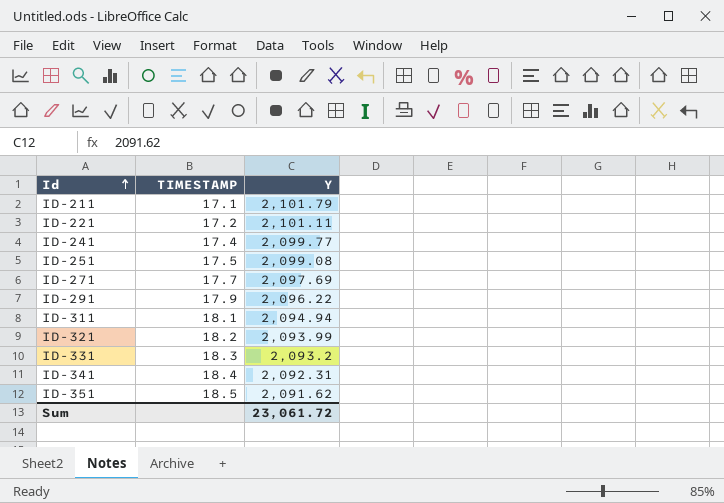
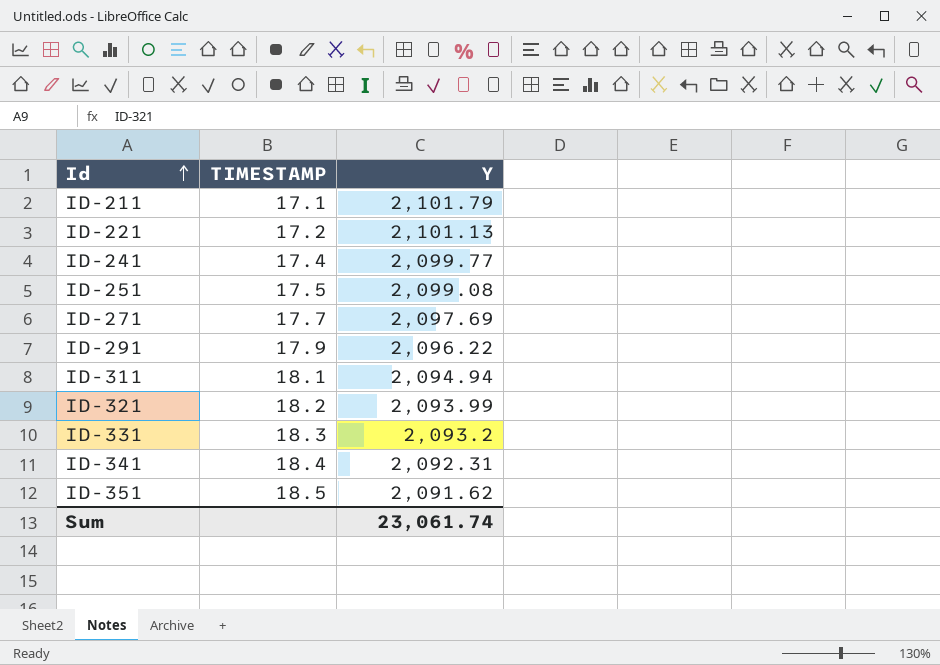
ID-221 | Y: 2,101.11 -> 2,101.13
Sum | Y: 23,061.72 -> 23,061.74

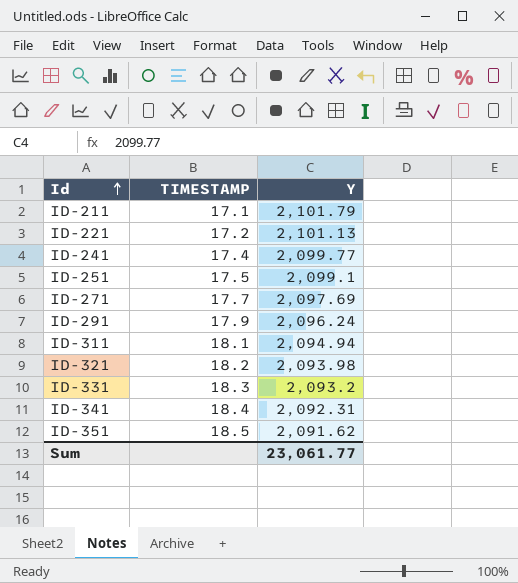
ID-251 | Y: 2,099.08 -> 2,099.1
ID-291 | Y: 2,096.22 -> 2,096.24
ID-321 | Y: 2,093.99 -> 2,093.98
Sum | Y: 23,061.74 -> 23,061.77

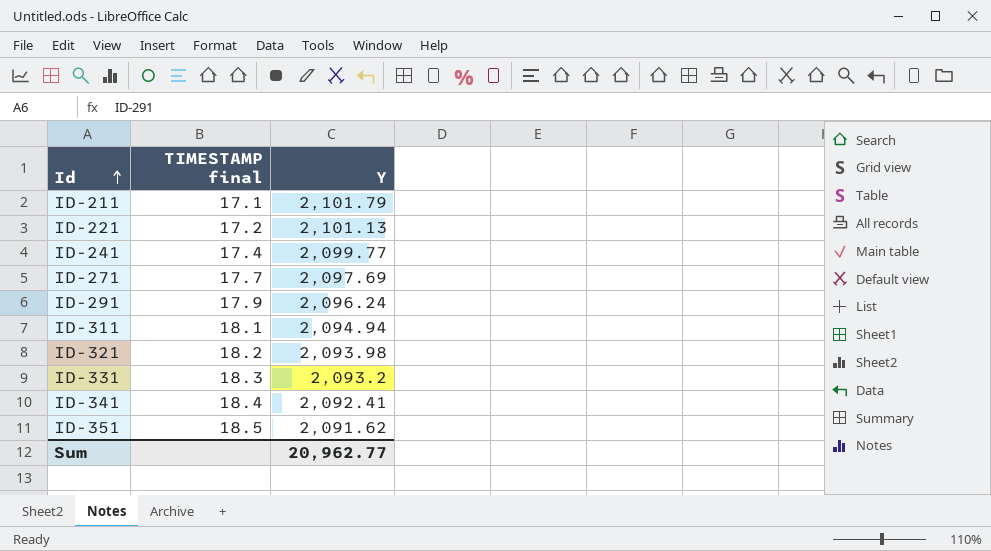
column name: TIMESTAMP -> TIMESTAMP final
row ID-251: 17.5 | 2,099.1 -> none
ID-341 | Y: 2,092.31 -> 2,092.41
Sum | Y: 23,061.77 -> 20,962.77

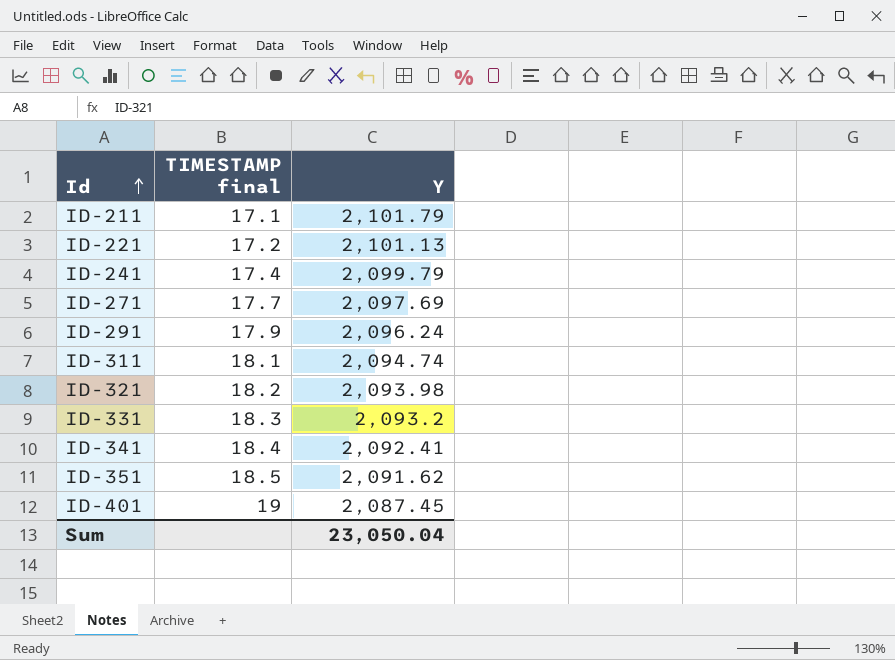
ID-241 | Y: 2,099.77 -> 2,099.79
ID-311 | Y: 2,094.94 -> 2,094.74
row ID-401: none -> 19 | 2,087.45
Sum | Y: 20,962.77 -> 23,050.04

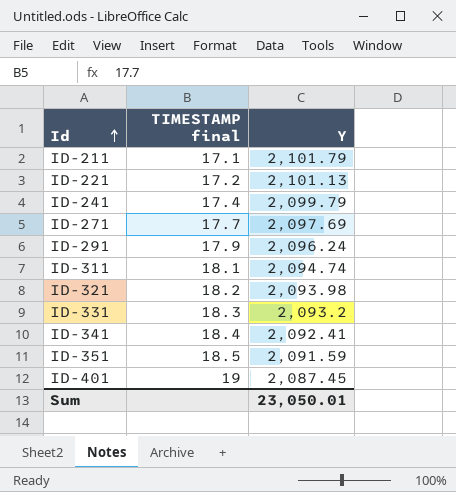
ID-351 | Y: 2,091.62 -> 2,091.59
Sum | Y: 23,050.04 -> 23,050.01

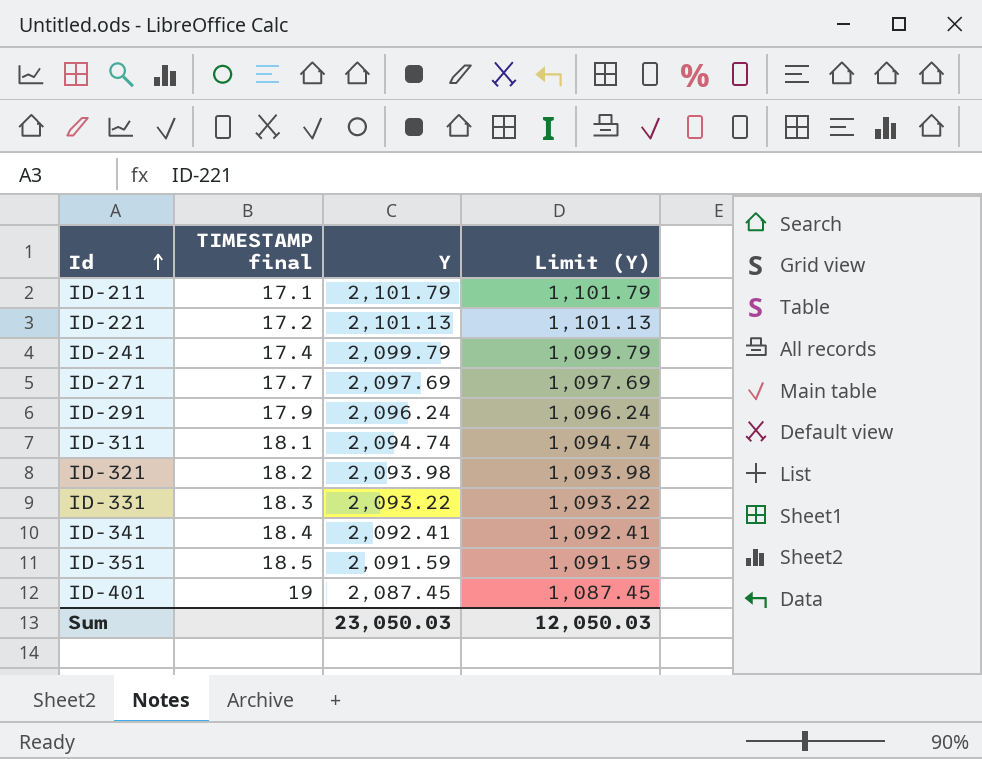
column Limit (Y) | formula: none -> [Y] - 1000
ID-331 | Y: 2,093.2 -> 2,093.22
Sum | Y: 23,050.01 -> 23,050.03

